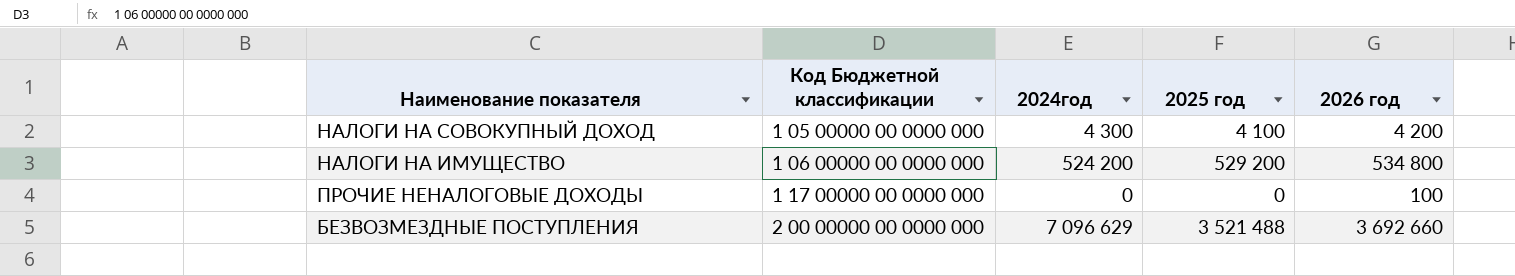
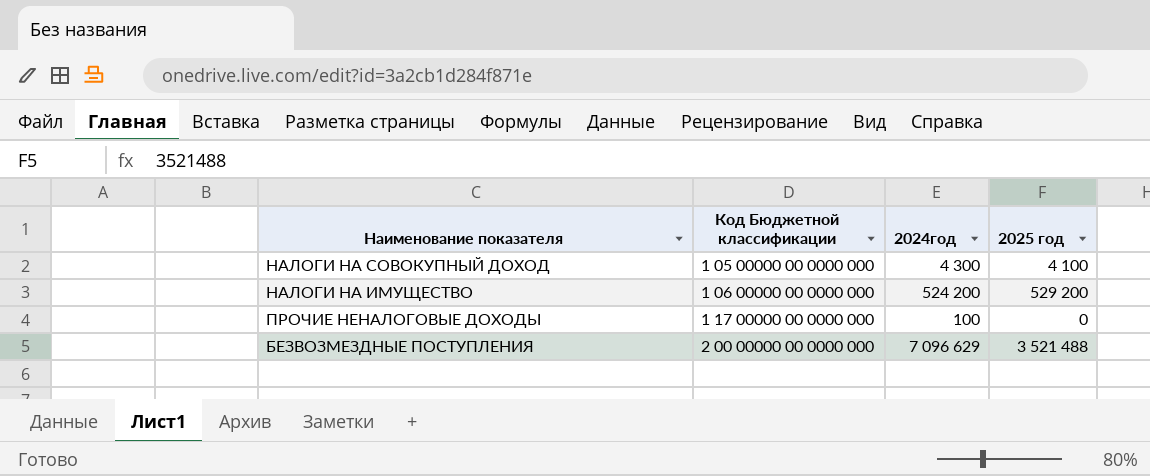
column 2026 год | position: 5 -> none
ПРОЧИЕ НЕНАЛОГОВЫЕ ДОХОДЫ | 2024год: 0 -> 100

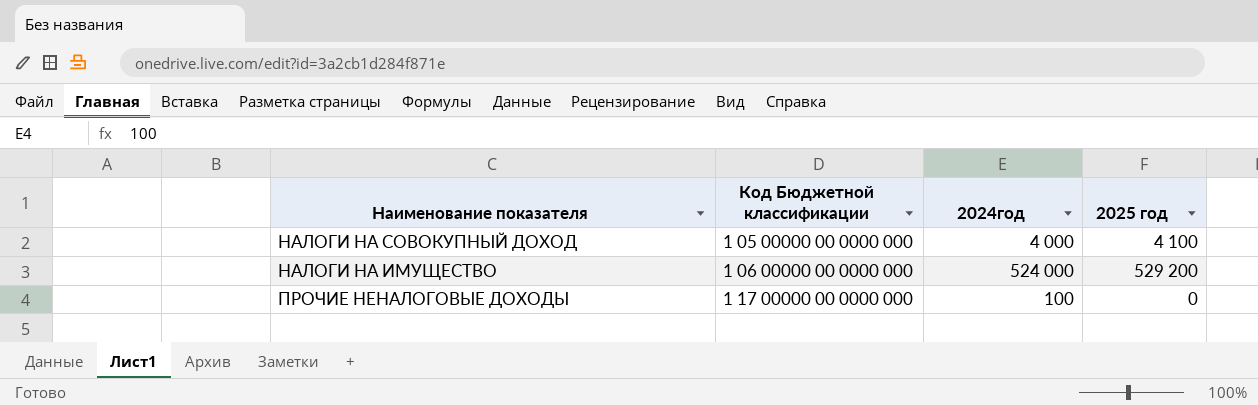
row БЕЗВОЗМЕЗДНЫЕ ПОСТУПЛЕНИЯ: 2 00 00000 00 0000 000 | 7 096 629 | 3 521 488 -> none
НАЛОГИ НА СОВОКУПНЫЙ ДОХОД | 2024год: 4 300 -> 4 000
НАЛОГИ НА ИМУЩЕСТВО | 2024год: 524 200 -> 524 000

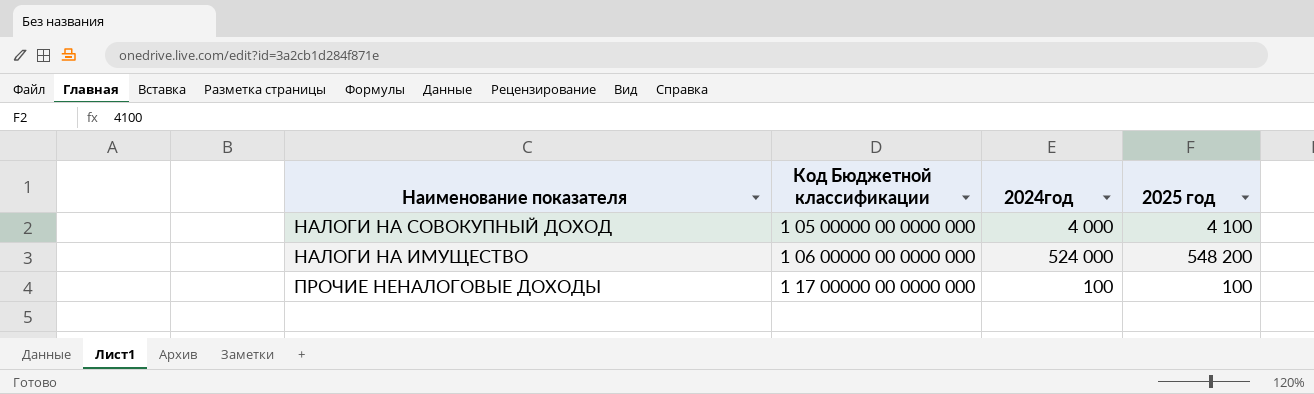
НАЛОГИ НА ИМУЩЕСТВО | 2025 год: 529 200 -> 548 200
ПРОЧИЕ НЕНАЛОГОВЫЕ ДОХОДЫ | 2025 год: 0 -> 100

